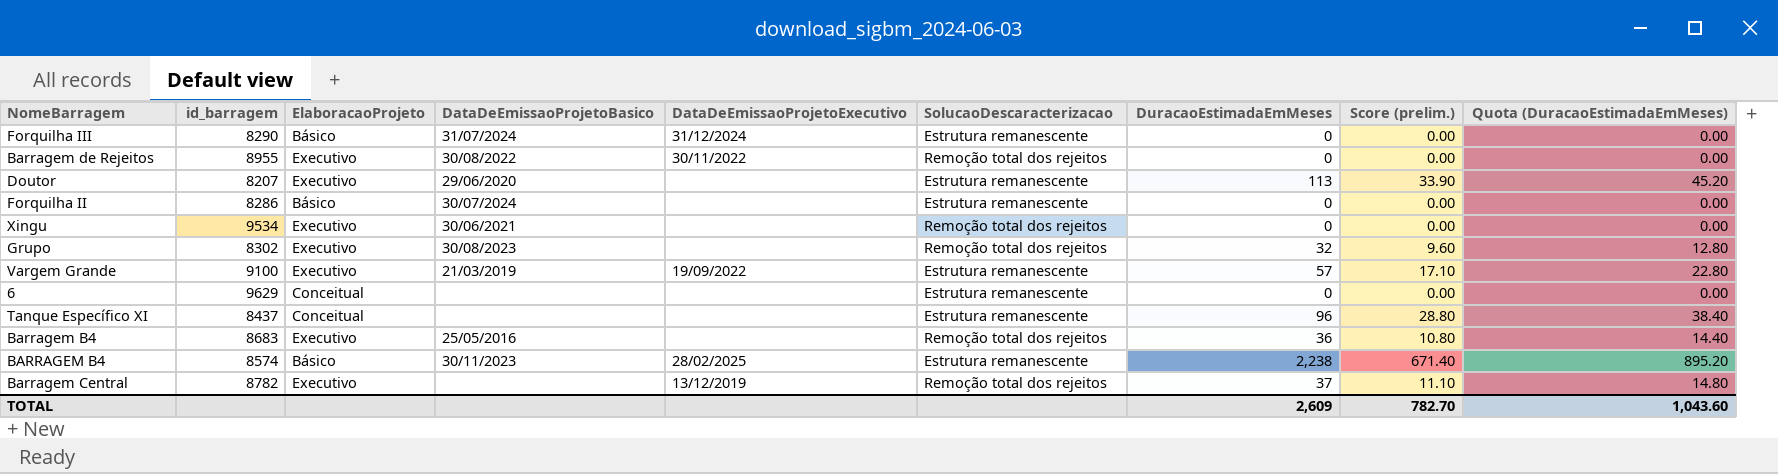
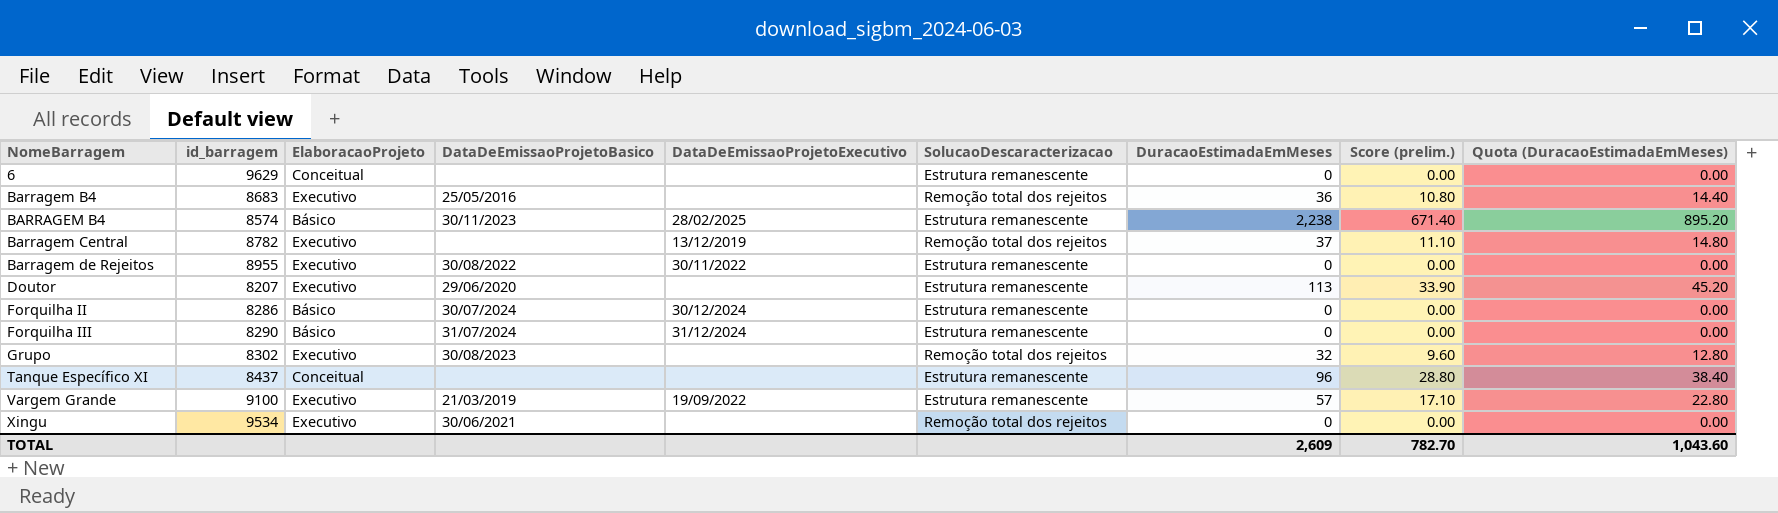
row order: none -> NomeBarragem ascending
Barragem de Rejeitos | SolucaoDescaracterizacao: Remoção total dos rejeitos -> Estrutura remanescente
Forquilha II | DataDeEmissaoProjetoExecutivo: none -> 30/12/2024

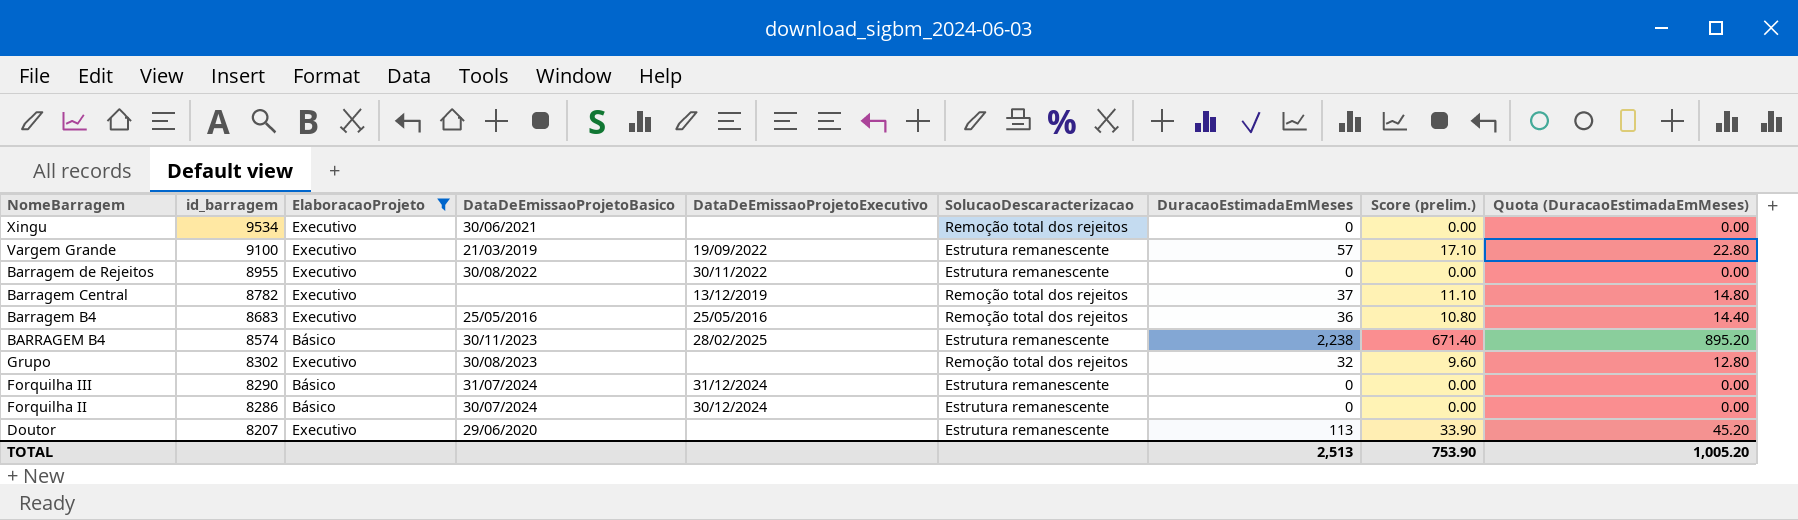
filter: none -> ElaboracaoProjeto != Conceitual
row order: NomeBarragem ascending -> id_barragem descending
Barragem B4 | DataDeEmissaoProjetoExecutivo: none -> 25/05/2016
TOTAL | DuracaoEstimadaEmMeses: 2,609 -> 2,513
TOTAL | Score (prelim.): 782.70 -> 753.90
TOTAL | Quota (DuracaoEstimadaEmMeses): 1,043.60 -> 1,005.20

